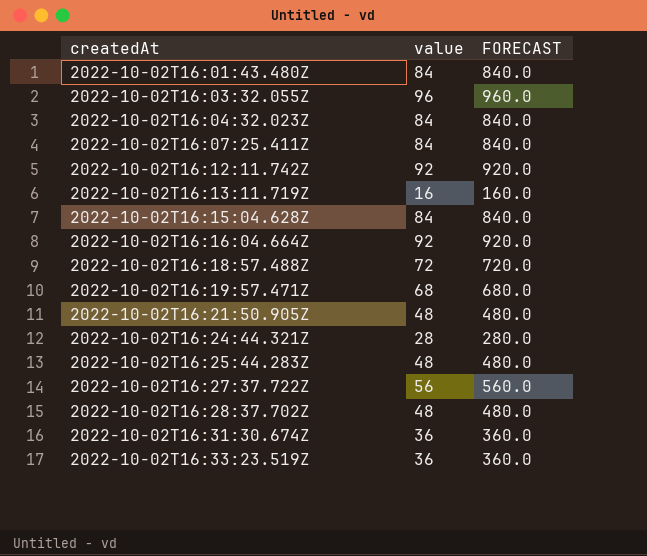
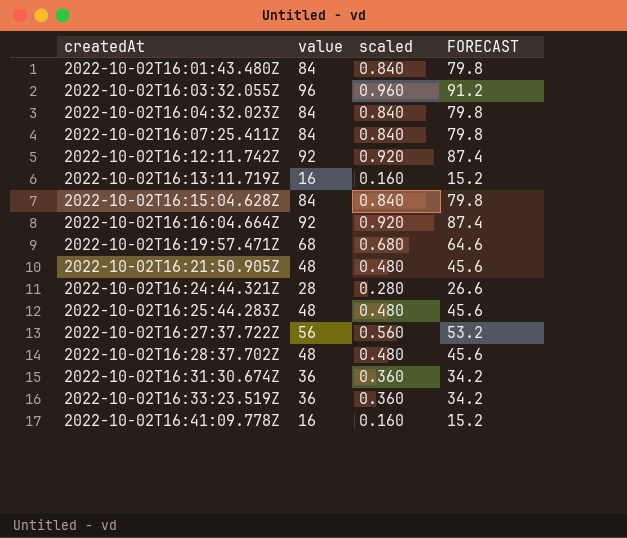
column scaled | formula: none -> [value] * 0.01
column FORECAST | formula: [value] * 10 -> [value] * 0.95
row 2022-10-02T16:18:57.488Z: 72 | 720.0 -> none
row 2022-10-02T16:41:09.778Z: none -> 16 | 0.160 | 15.2

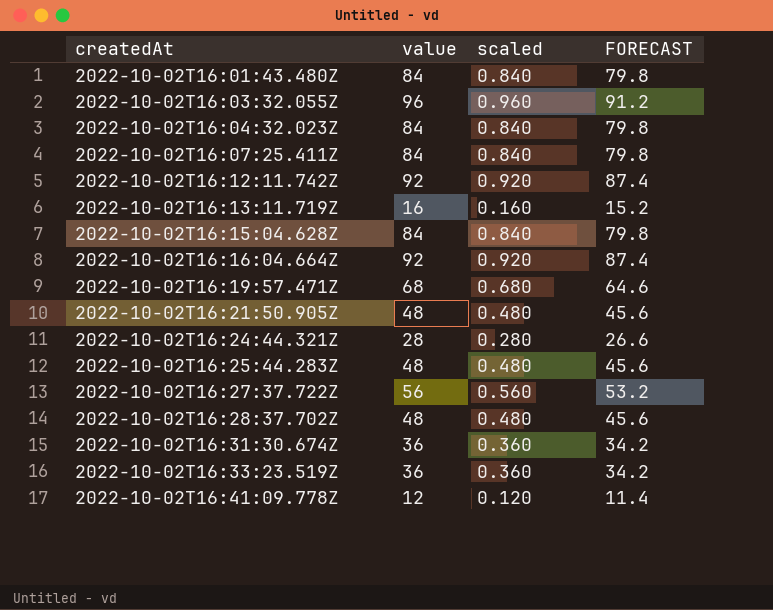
2022-10-02T16:41:09.778Z | value: 16 -> 12
2022-10-02T16:41:09.778Z | scaled: 0.160 -> 0.120
2022-10-02T16:41:09.778Z | FORECAST: 15.2 -> 11.4

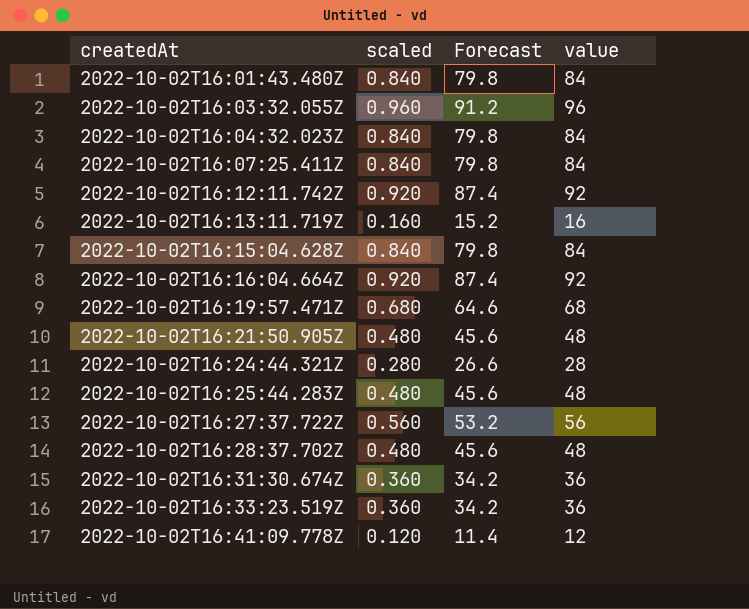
column name: FORECAST -> Forecast
column value | position: 2 -> 4

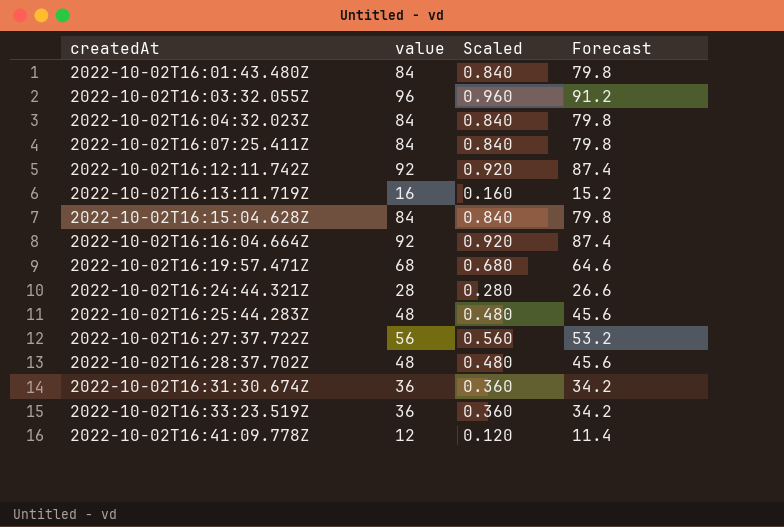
column value | position: 4 -> 2
column name: scaled -> Scaled
row 2022-10-02T16:21:50.905Z: 0.480 | 45.6 | 48 -> none

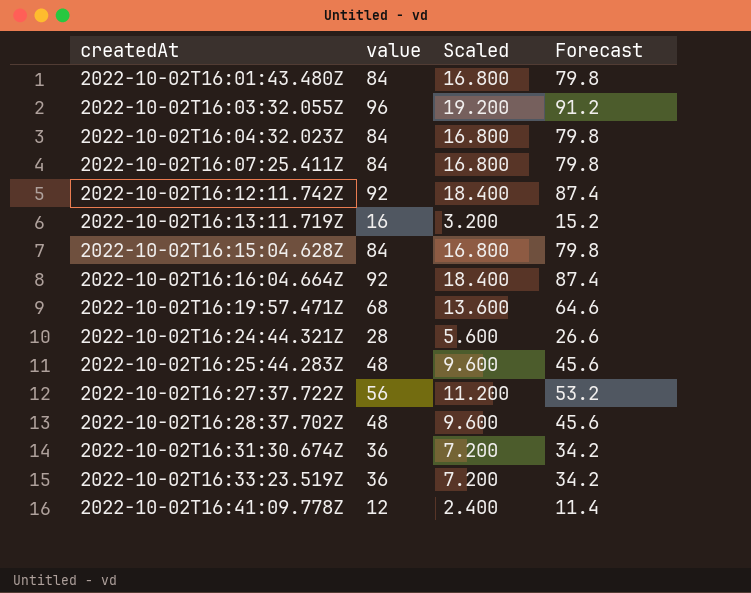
column Scaled | formula: [value] * 0.01 -> [value] * 0.2

